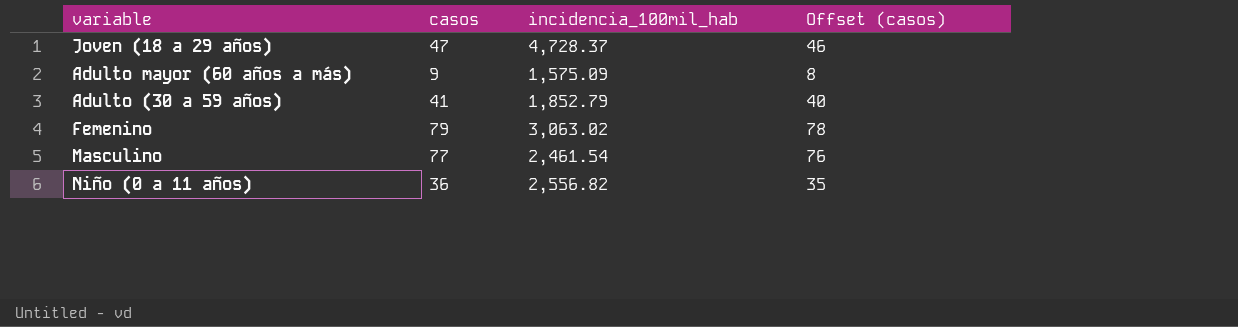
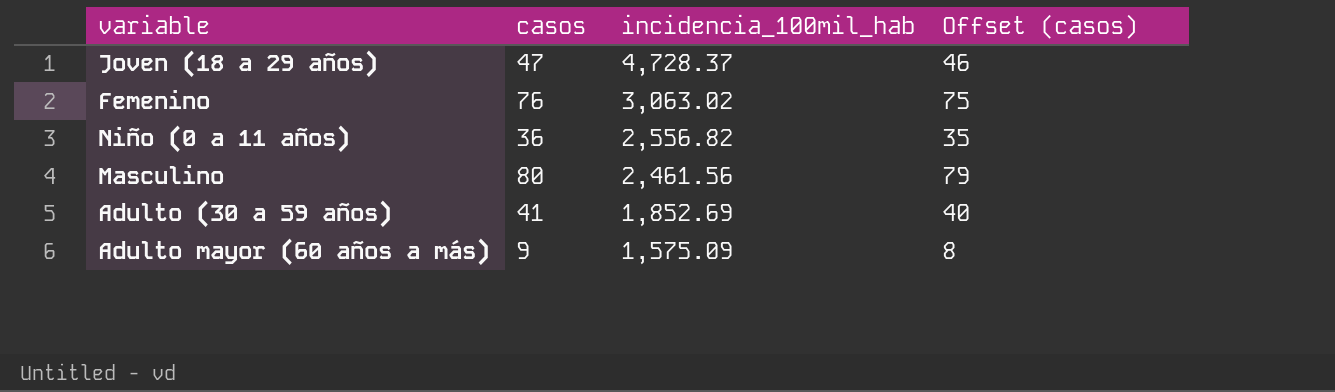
row order: none -> incidencia_100mil_hab descending
Femenino | casos: 79 -> 76
Femenino | Offset (casos): 78 -> 75
Masculino | casos: 77 -> 80
Masculino | incidencia_100mil_hab: 2,461.54 -> 2,461.56
Masculino | Offset (casos): 76 -> 79
Adulto (30 a 59 años) | incidencia_100mil_hab: 1,852.79 -> 1,852.69

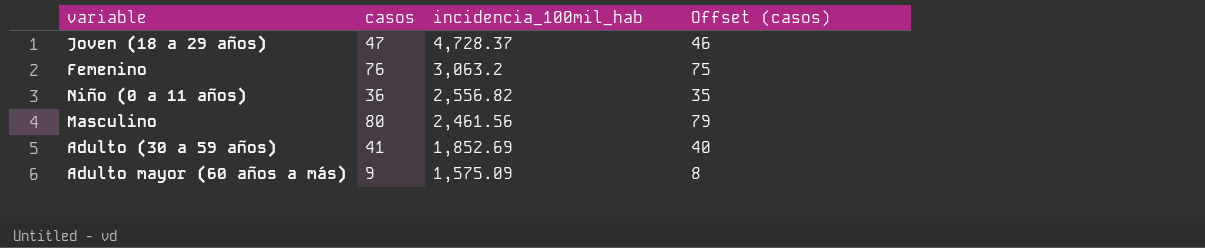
Femenino | incidencia_100mil_hab: 3,063.02 -> 3,063.2

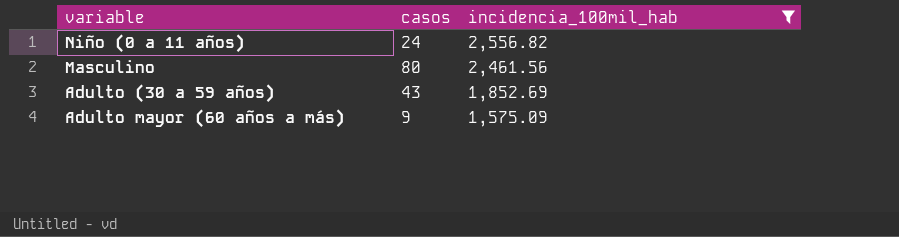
filter: none -> incidencia_100mil_hab <= 2,556.82
column Offset (casos) | formula: [casos] - 1 -> none
Niño (0 a 11 años) | casos: 36 -> 24
Adulto (30 a 59 años) | casos: 41 -> 43

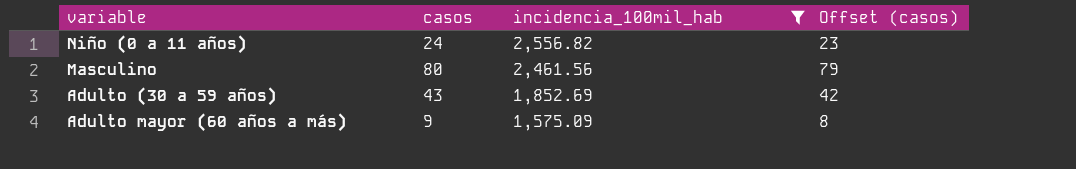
column Offset (casos) | formula: none -> [casos] - 1

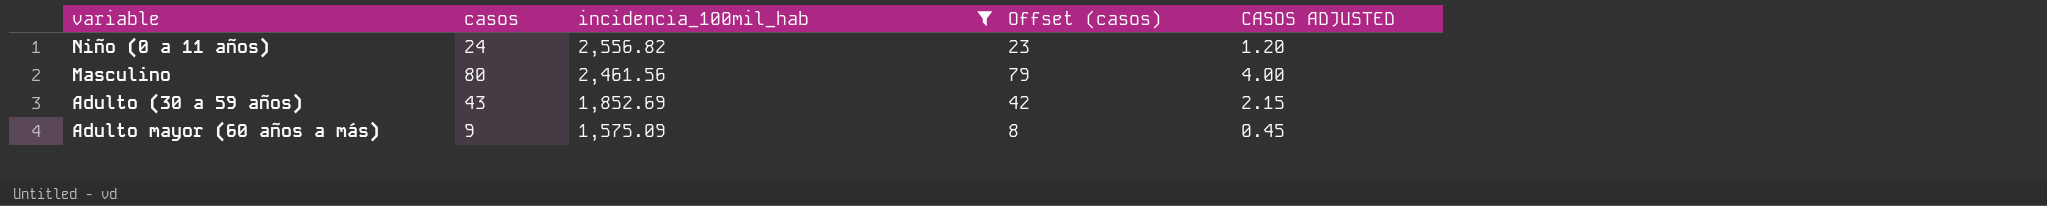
column CASOS ADJUSTED | formula: none -> [casos] * 0.05

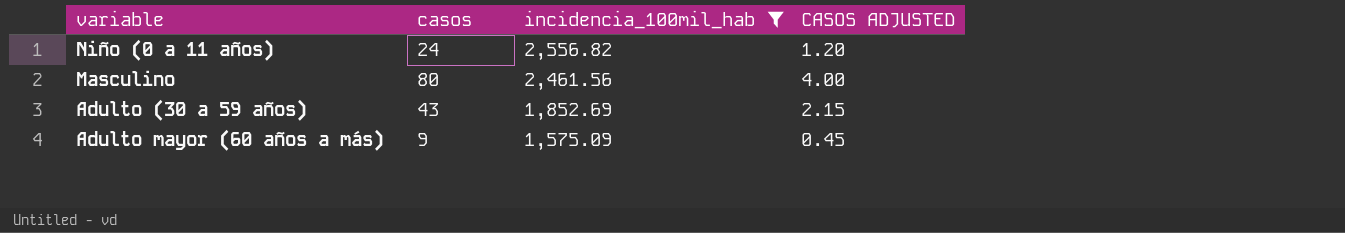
column Offset (casos) | formula: [casos] - 1 -> none

